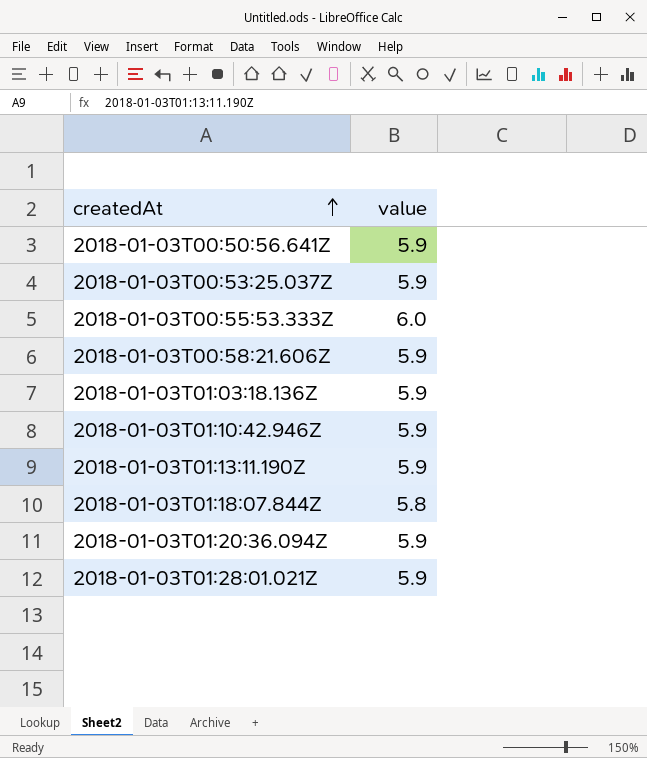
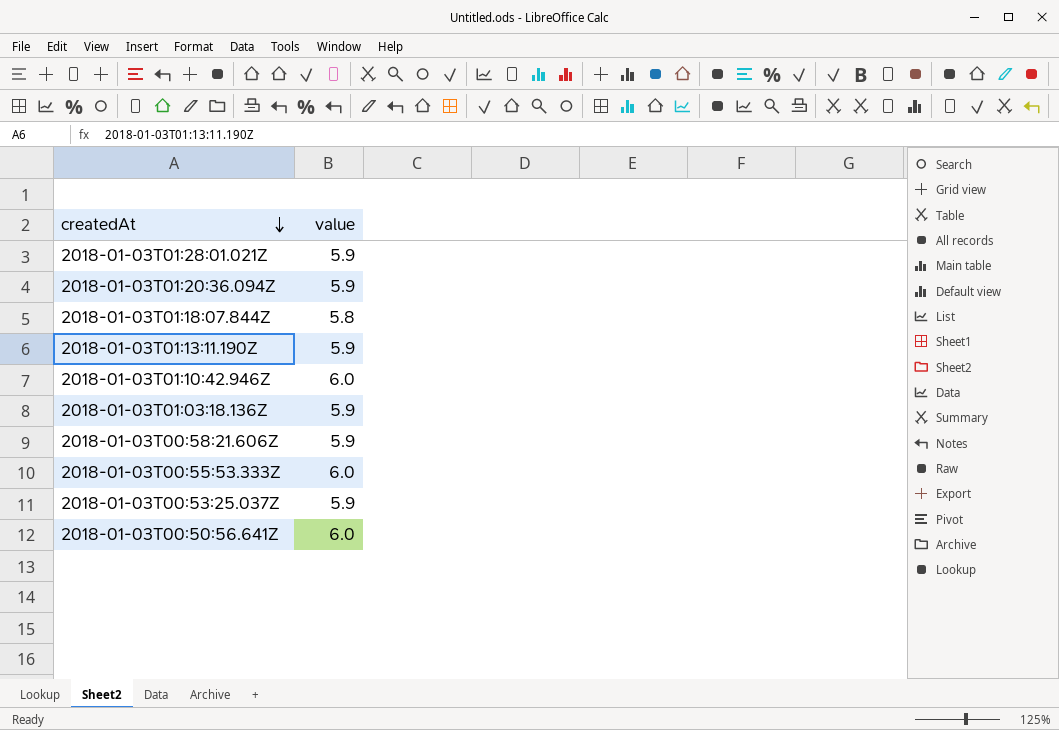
row order: createdAt ascending -> createdAt descending
2018-01-03T01:10:42.946Z | value: 5.9 -> 6.0
2018-01-03T00:50:56.641Z | value: 5.9 -> 6.0

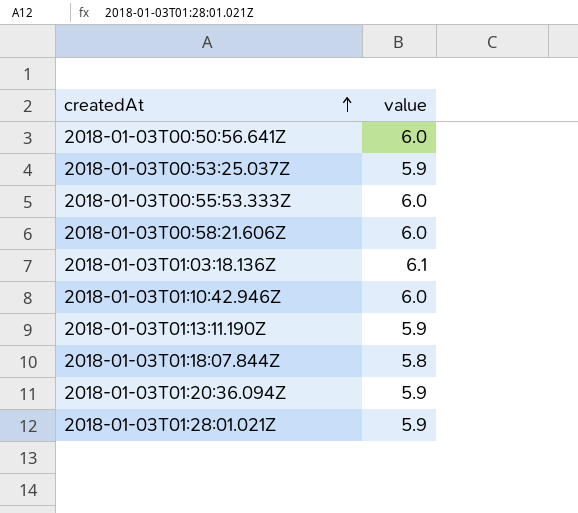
row order: createdAt descending -> createdAt ascending
2018-01-03T00:58:21.606Z | value: 5.9 -> 6.0
2018-01-03T01:03:18.136Z | value: 5.9 -> 6.1

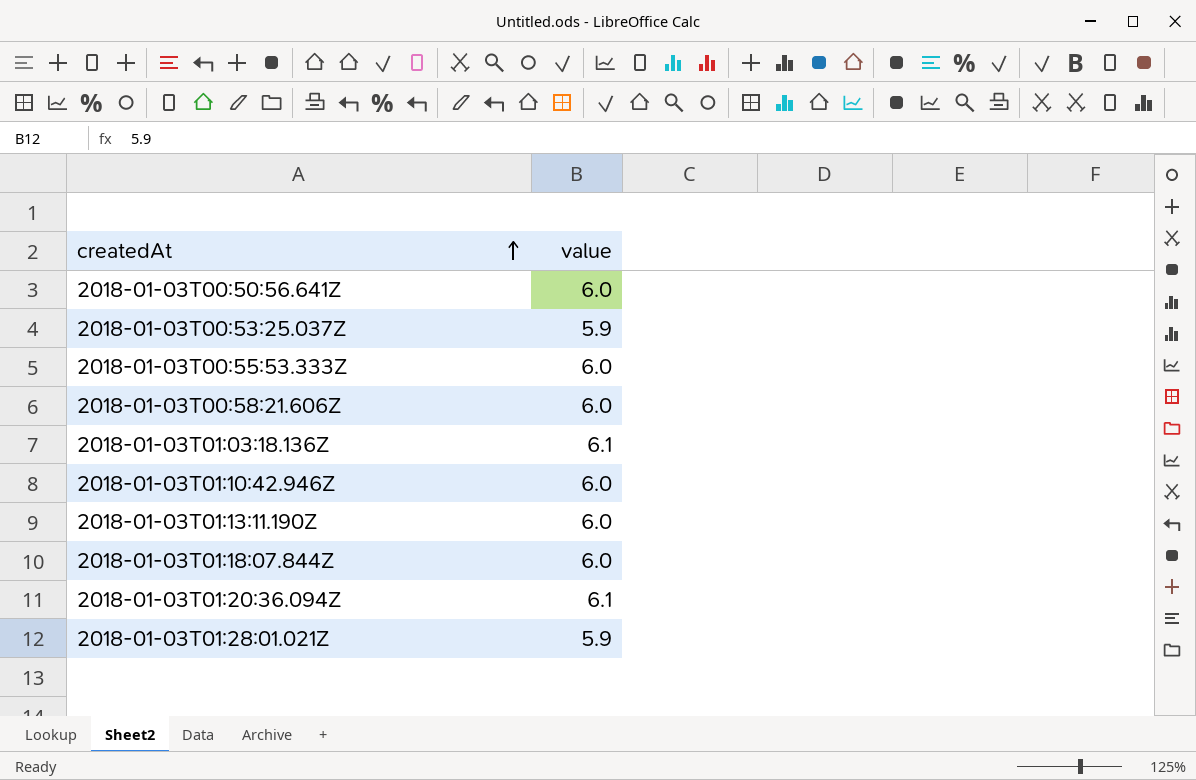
2018-01-03T01:13:11.190Z | value: 5.9 -> 6.0
2018-01-03T01:18:07.844Z | value: 5.8 -> 6.0
2018-01-03T01:20:36.094Z | value: 5.9 -> 6.1

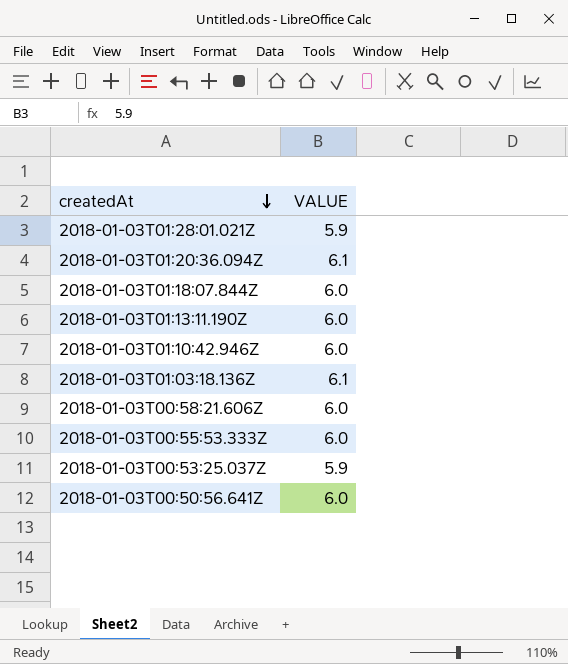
row order: createdAt ascending -> createdAt descending
column name: value -> VALUE

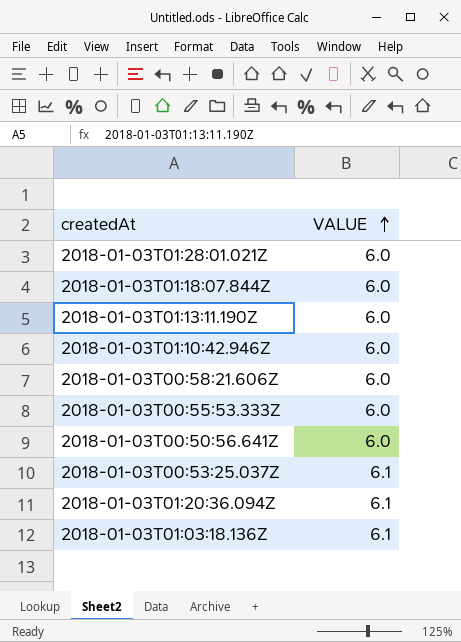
row order: createdAt descending -> VALUE ascending
2018-01-03T01:28:01.021Z | VALUE: 5.9 -> 6.0
2018-01-03T00:53:25.037Z | VALUE: 5.9 -> 6.1

